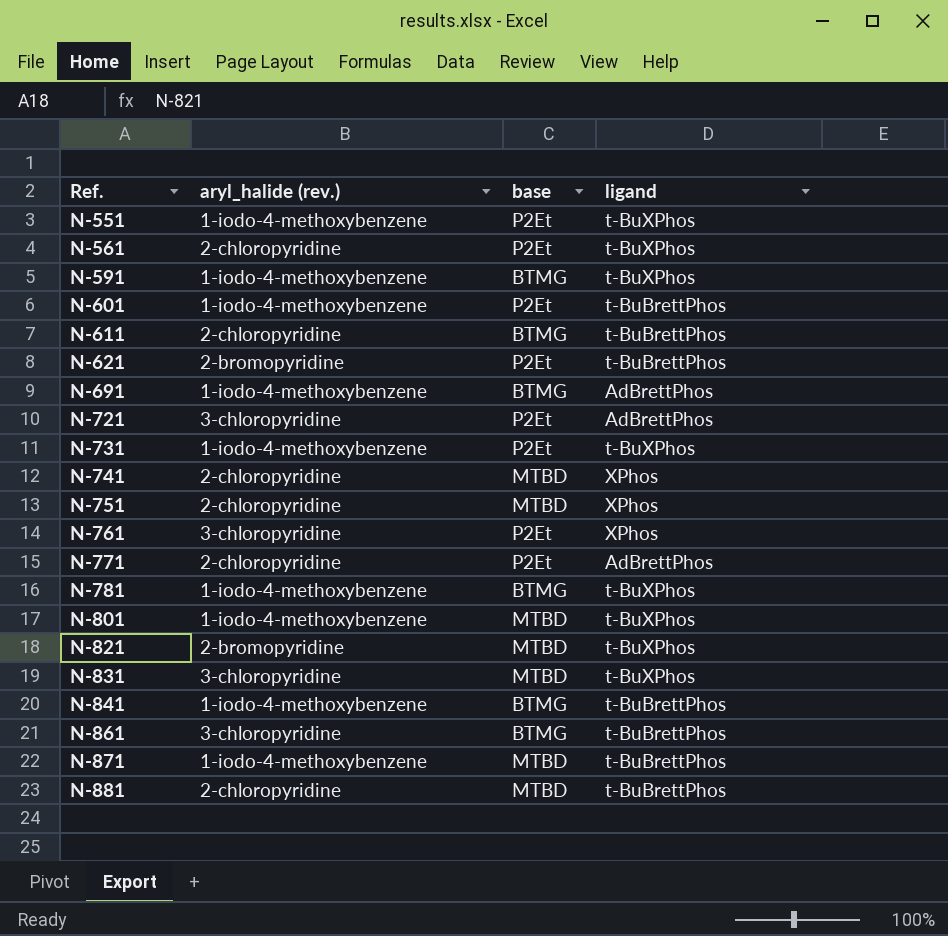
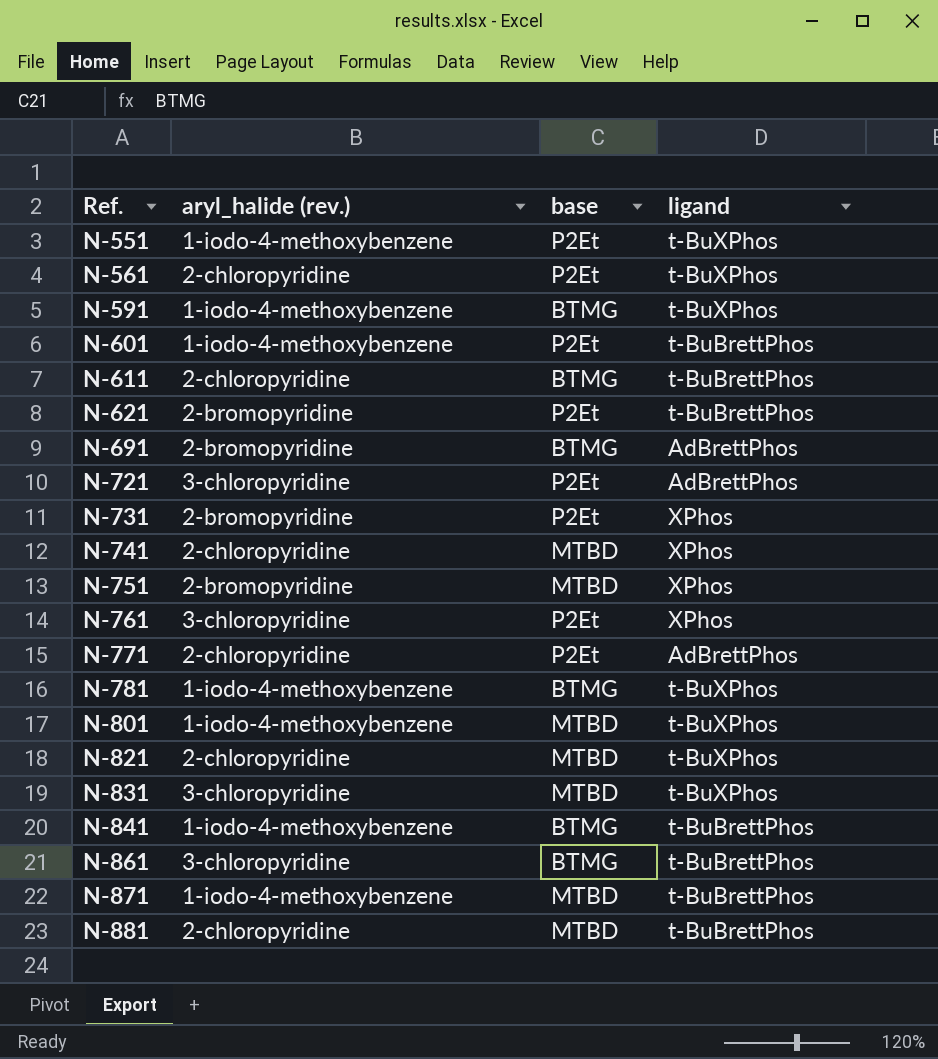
N-691 | aryl_halide (rev.): 1-iodo-4-methoxybenzene -> 2-bromopyridine
N-731 | aryl_halide (rev.): 1-iodo-4-methoxybenzene -> 2-bromopyridine
N-731 | ligand: t-BuXPhos -> XPhos
N-751 | aryl_halide (rev.): 2-chloropyridine -> 2-bromopyridine
N-821 | aryl_halide (rev.): 2-bromopyridine -> 2-chloropyridine

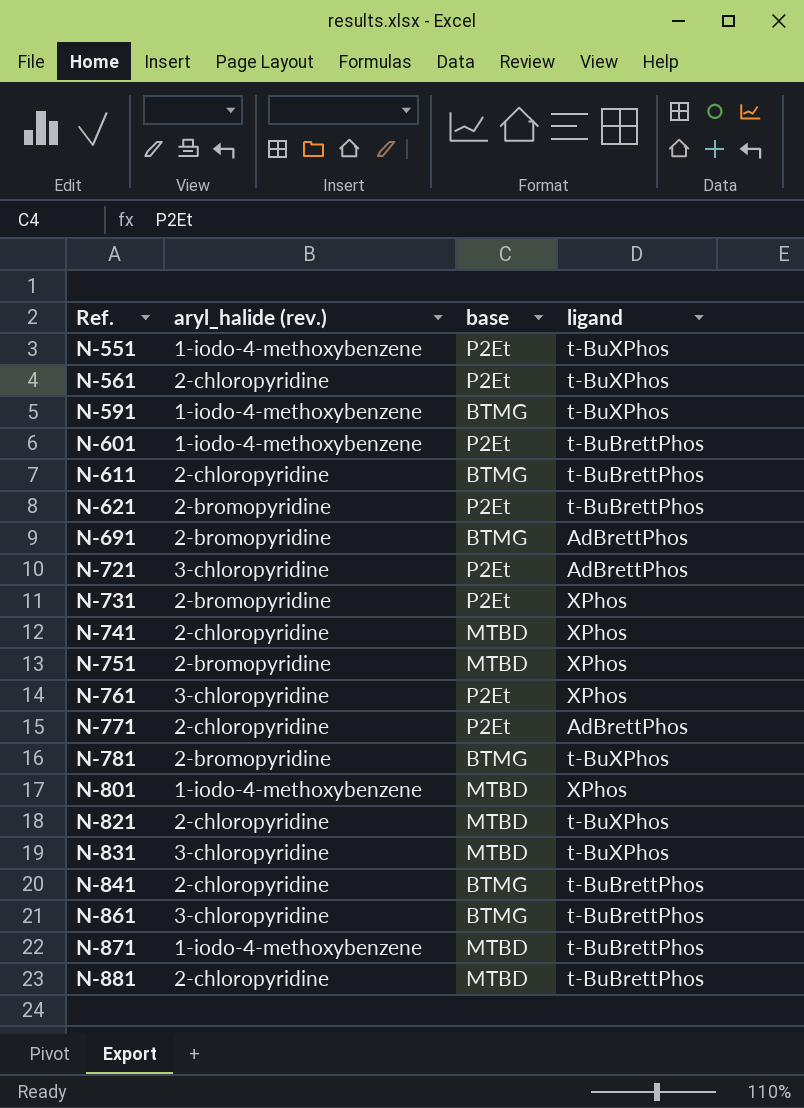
N-781 | aryl_halide (rev.): 1-iodo-4-methoxybenzene -> 2-bromopyridine
N-801 | ligand: t-BuXPhos -> XPhos
N-841 | aryl_halide (rev.): 1-iodo-4-methoxybenzene -> 2-chloropyridine

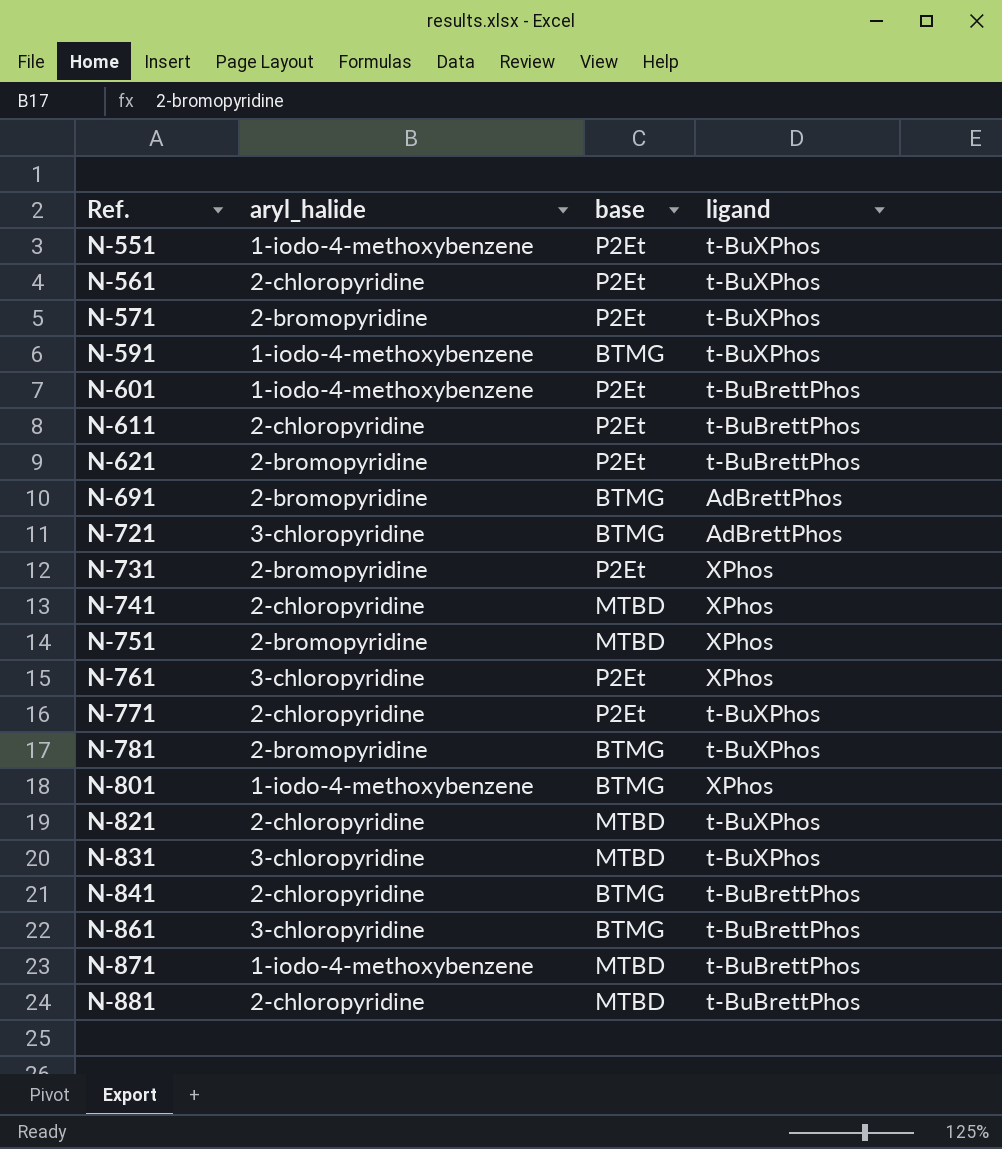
column name: aryl_halide (rev.) -> aryl_halide
row N-571: none -> 2-bromopyridine | P2Et | t-BuXPhos
N-611 | base: BTMG -> P2Et
N-721 | base: P2Et -> BTMG
N-771 | ligand: AdBrettPhos -> t-BuXPhos
N-801 | base: MTBD -> BTMG

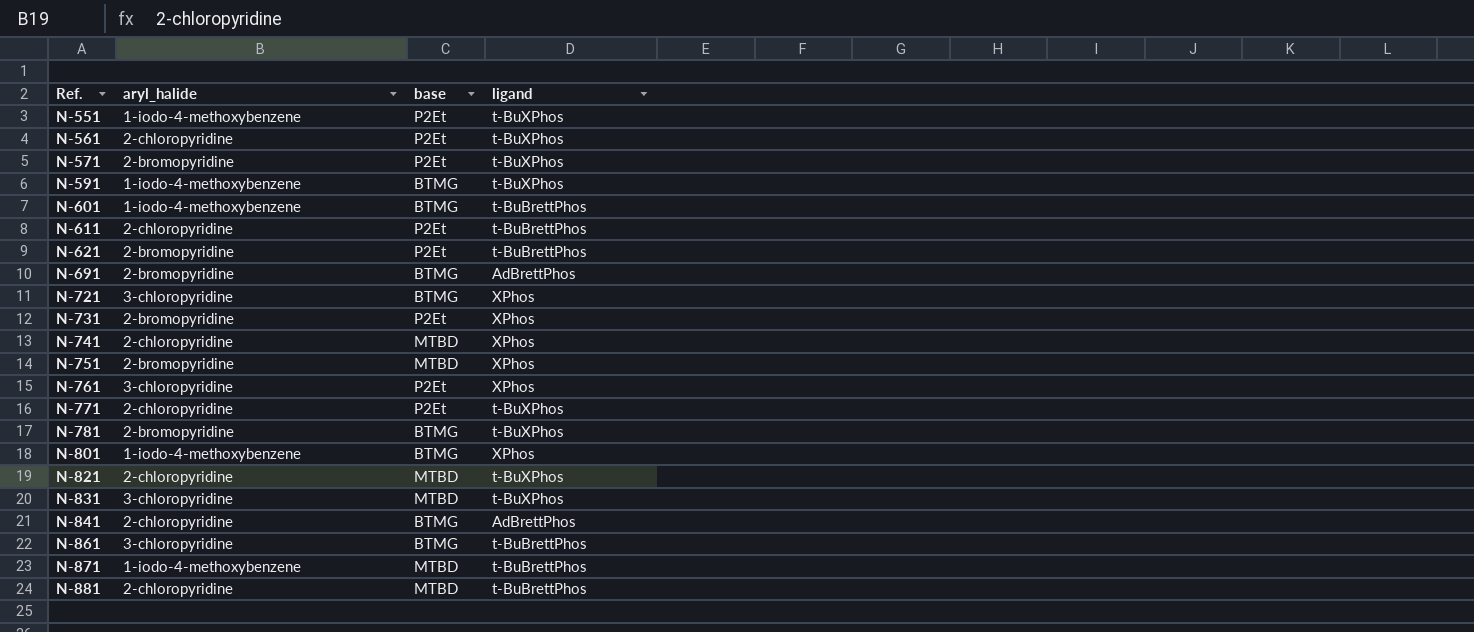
N-601 | base: P2Et -> BTMG
N-721 | ligand: AdBrettPhos -> XPhos
N-841 | ligand: t-BuBrettPhos -> AdBrettPhos

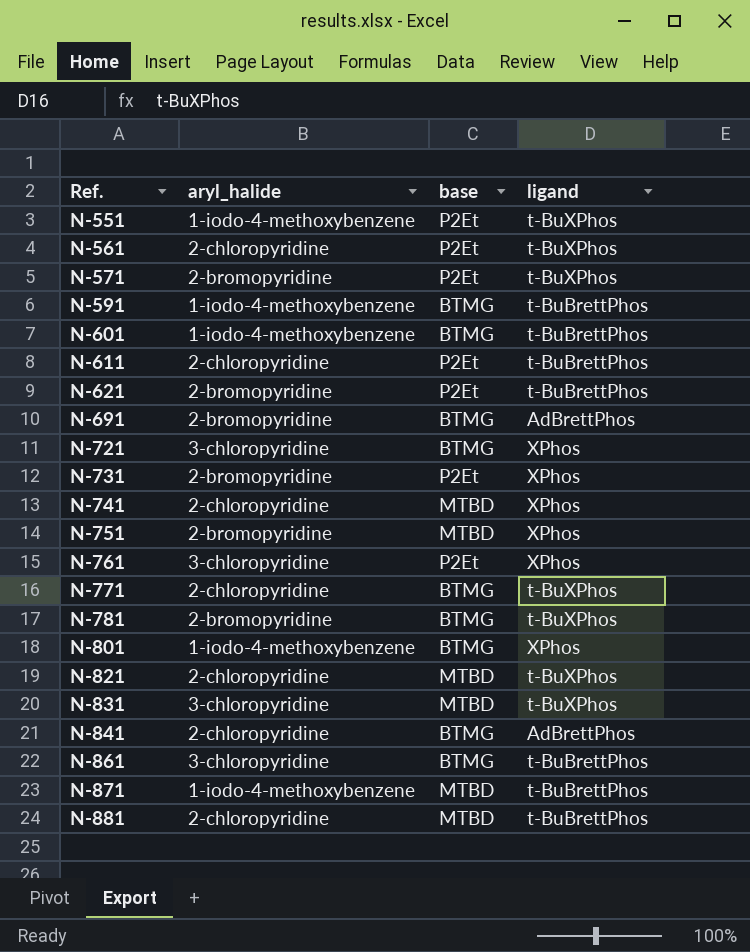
N-591 | ligand: t-BuXPhos -> t-BuBrettPhos
N-771 | base: P2Et -> BTMG

